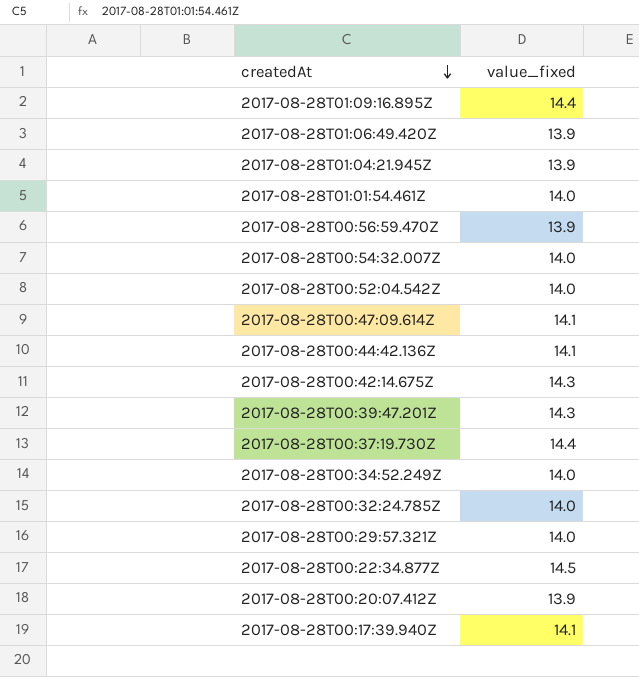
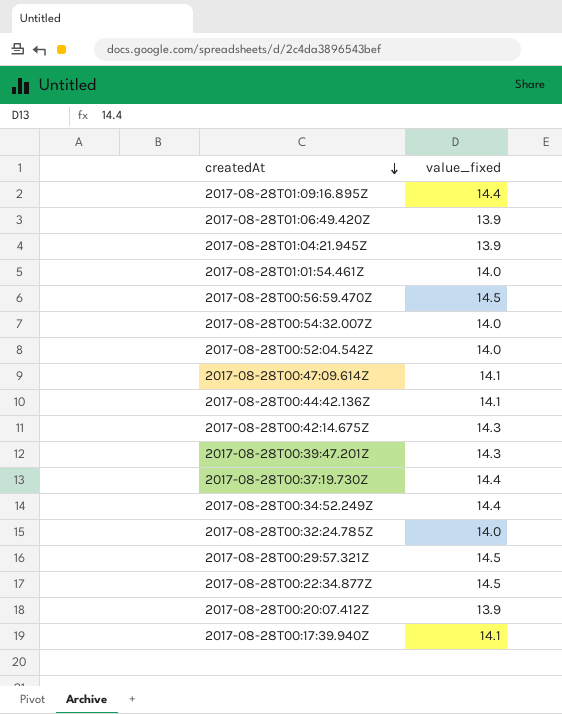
2017-08-28T00:56:59.470Z | value_fixed: 13.9 -> 14.5
2017-08-28T00:34:52.249Z | value_fixed: 14.0 -> 14.4
2017-08-28T00:29:57.321Z | value_fixed: 14.0 -> 14.5

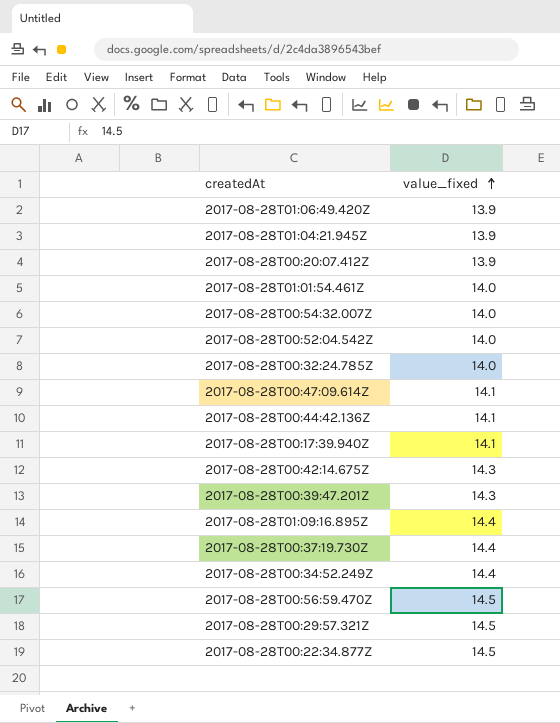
row order: createdAt descending -> value_fixed ascending

